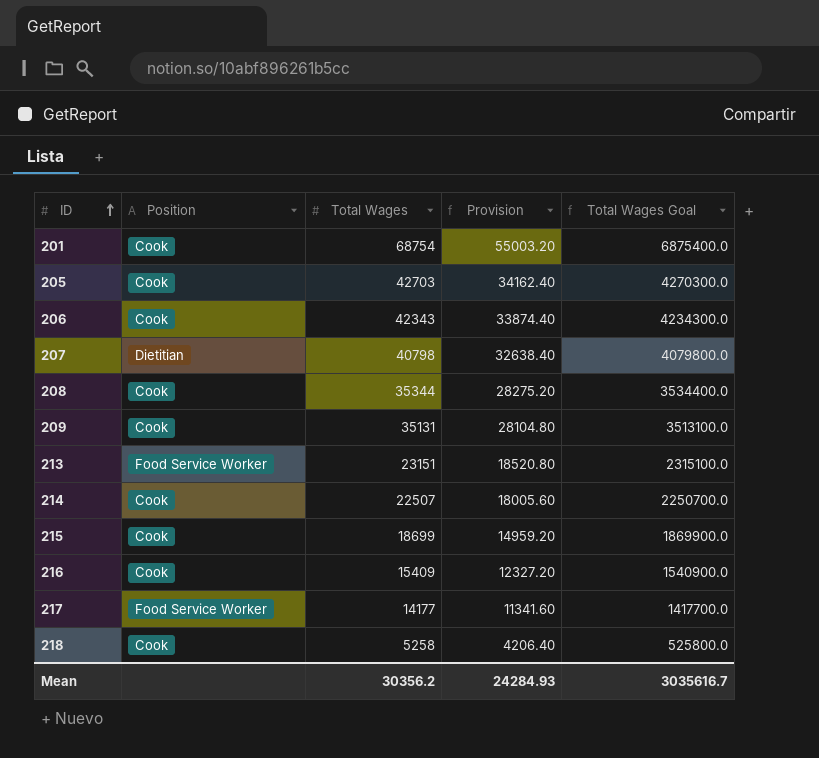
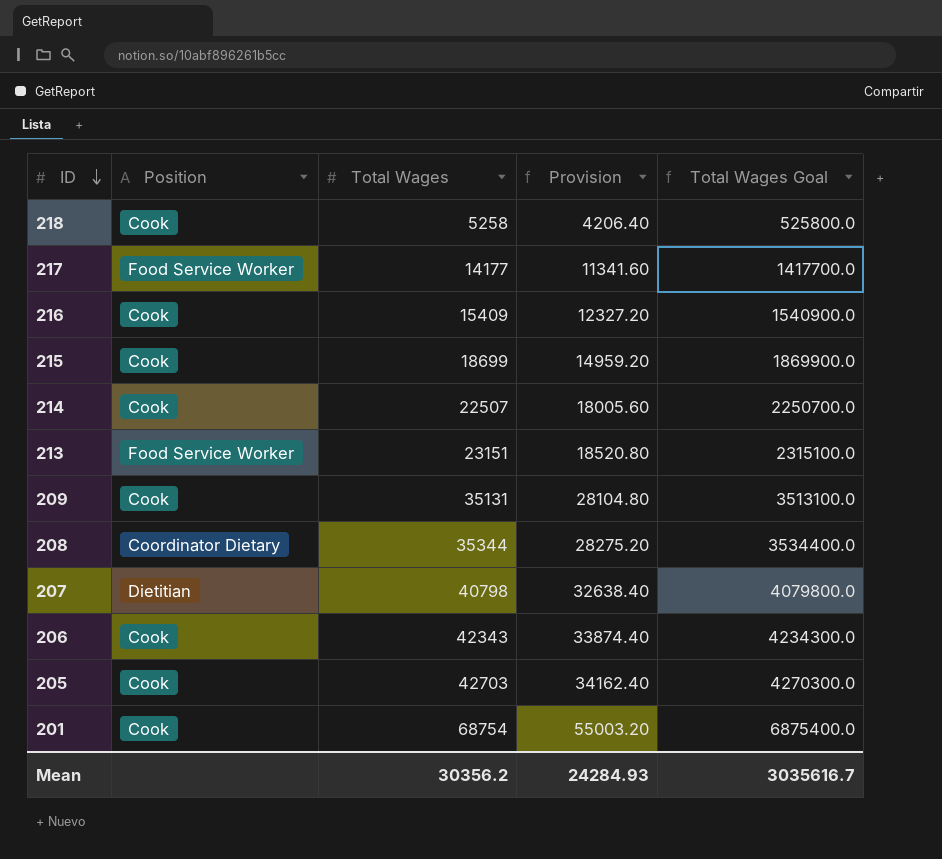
row order: ID ascending -> ID descending
208 | Position: Cook -> Coordinator Dietary

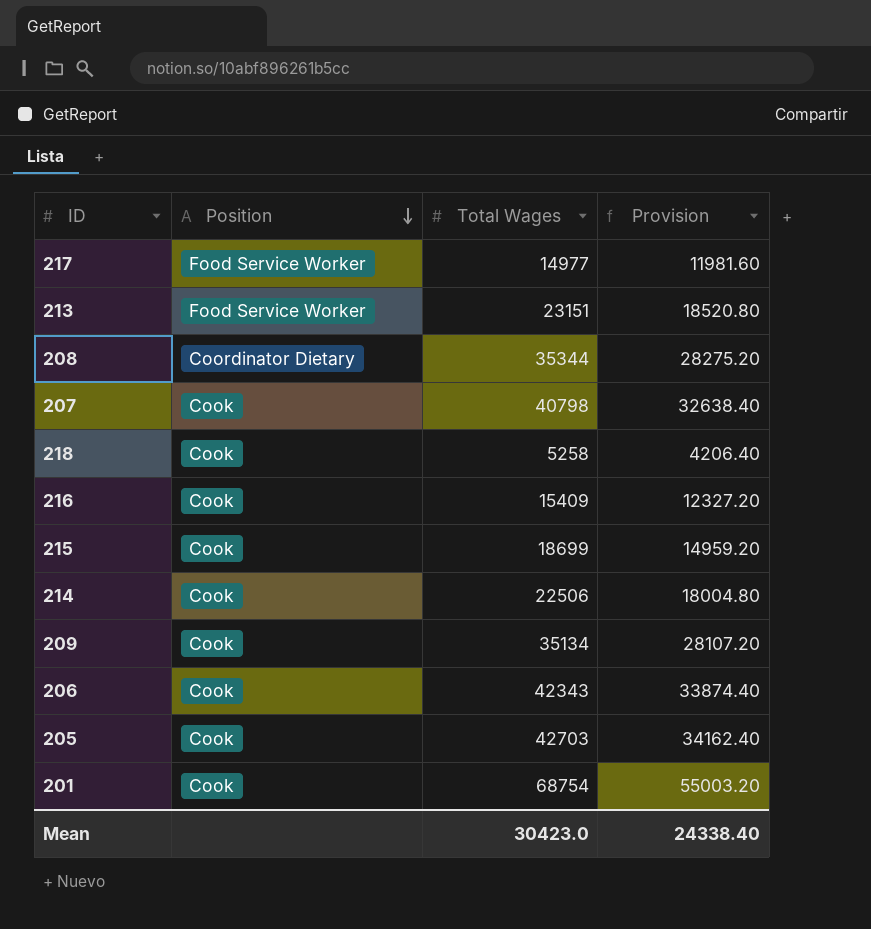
row order: ID descending -> Position descending
column Total Wages Goal | formula: [Total Wages] * 100 -> none
217 | Total Wages: 14177 -> 14977
217 | Provision: 11341.60 -> 11981.60
207 | Position: Dietitian -> Cook
214 | Total Wages: 22507 -> 22506
214 | Provision: 18005.60 -> 18004.80
209 | Total Wages: 35131 -> 35134
209 | Provision: 28104.80 -> 28107.20
Mean | Total Wages: 30356.2 -> 30423.0
Mean | Provision: 24284.93 -> 24338.40

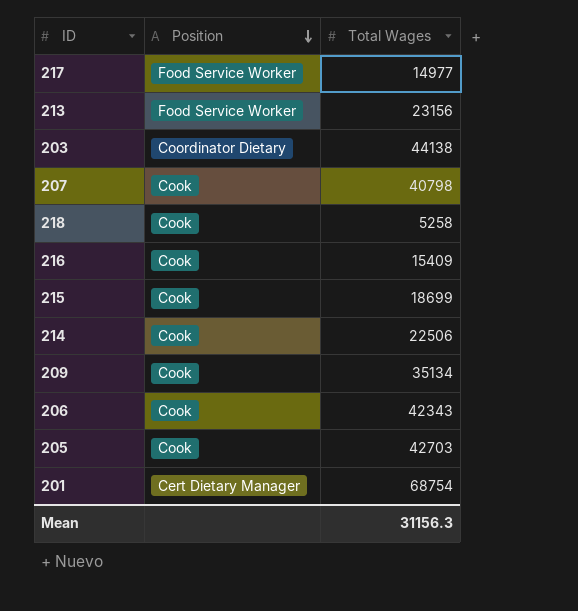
column Provision | formula: [Total Wages] * 0.8 -> none
row 208: Coordinator Dietary | 35344 | 28275.20 -> none
213 | Total Wages: 23151 -> 23156
row 203: none -> Coordinator Dietary | 44138
201 | Position: Cook -> Cert Dietary Manager
Mean | Total Wages: 30423.0 -> 31156.3

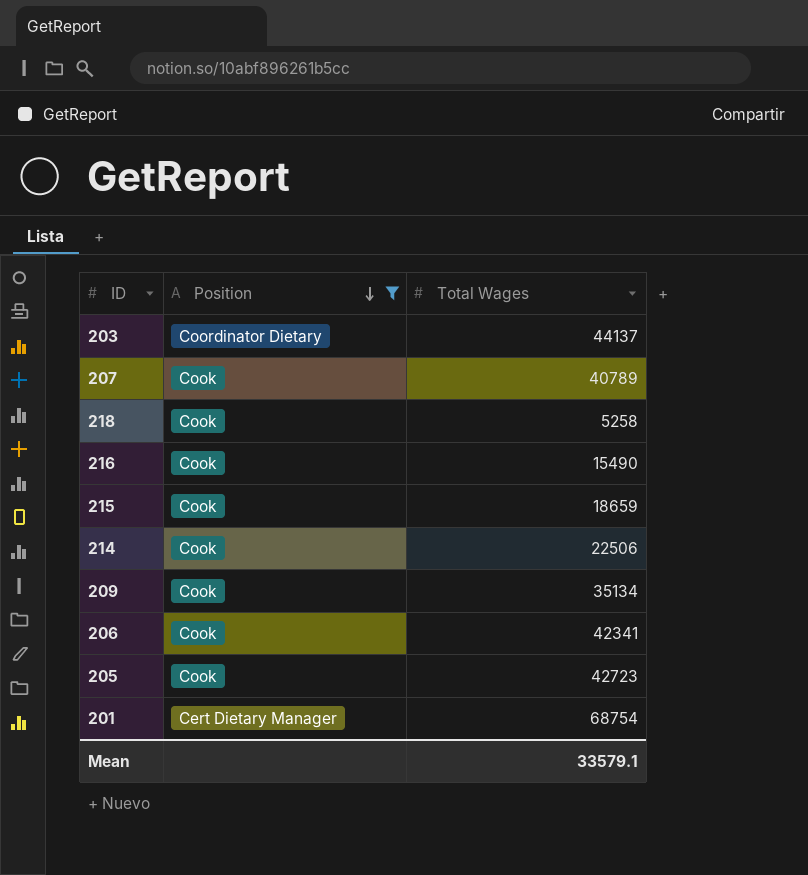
filter: none -> Position != Food Service Worker
203 | Total Wages: 44138 -> 44137
207 | Total Wages: 40798 -> 40789
216 | Total Wages: 15409 -> 15490
215 | Total Wages: 18699 -> 18659
206 | Total Wages: 42343 -> 42341
205 | Total Wages: 42703 -> 42723
Mean | Total Wages: 31156.3 -> 33579.1

